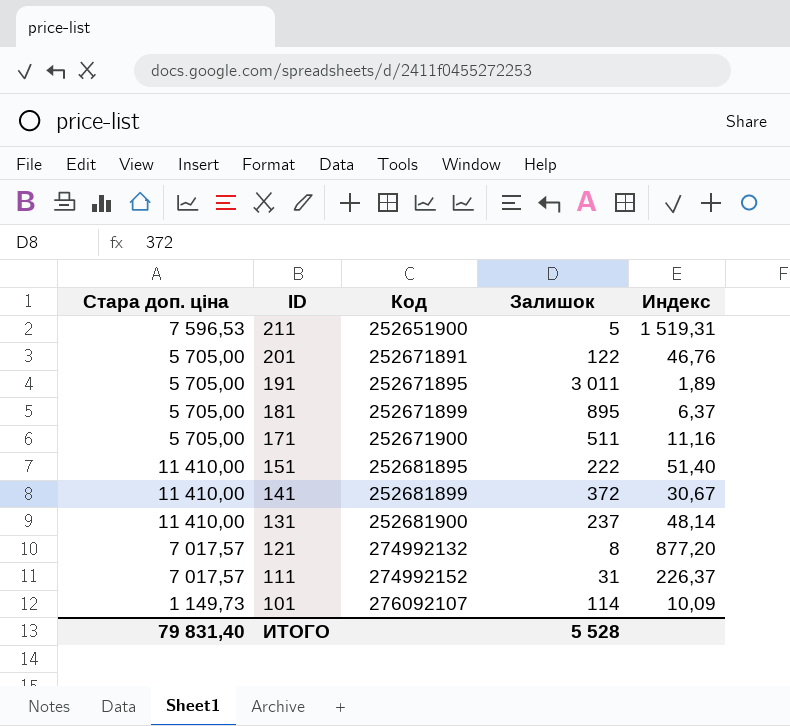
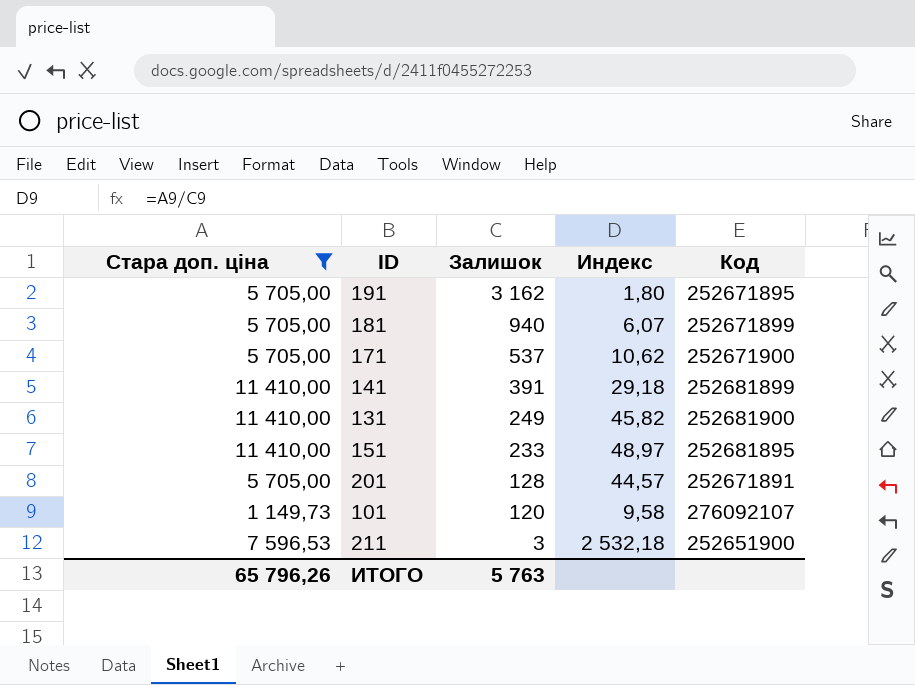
filter: none -> Стара доп. ціна != 7 017,57
row order: ID descending -> Залишок descending
column Код | position: 3 -> 5
191 | Залишок: 3 011 -> 3 162
191 | Индекс: 1,89 -> 1,80
181 | Залишок: 895 -> 940
181 | Индекс: 6,37 -> 6,07
171 | Залишок: 511 -> 537
171 | Индекс: 11,16 -> 10,62
141 | Залишок: 372 -> 391
141 | Индекс: 30,67 -> 29,18
131 | Залишок: 237 -> 249
131 | Индекс: 48,14 -> 45,82
151 | Залишок: 222 -> 233
151 | Индекс: 51,40 -> 48,97
201 | Залишок: 122 -> 128
201 | Индекс: 46,76 -> 44,57
101 | Залишок: 114 -> 120
101 | Индекс: 10,09 -> 9,58
211 | Залишок: 5 -> 3
211 | Индекс: 1 519,31 -> 2 532,18
ИТОГО | Стара доп. ціна: 79 831,40 -> 65 796,26
ИТОГО | Залишок: 5 528 -> 5 763

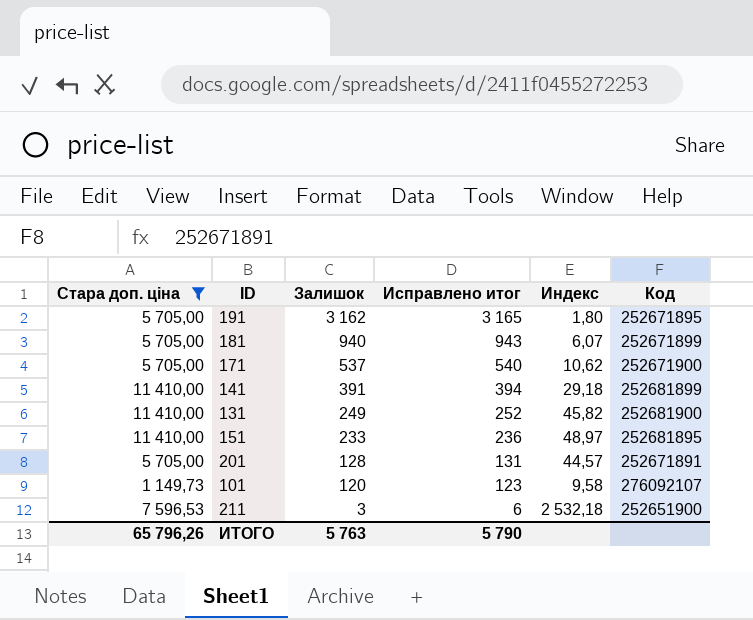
column Исправлено итог | formula: none -> [Залишок] + 3

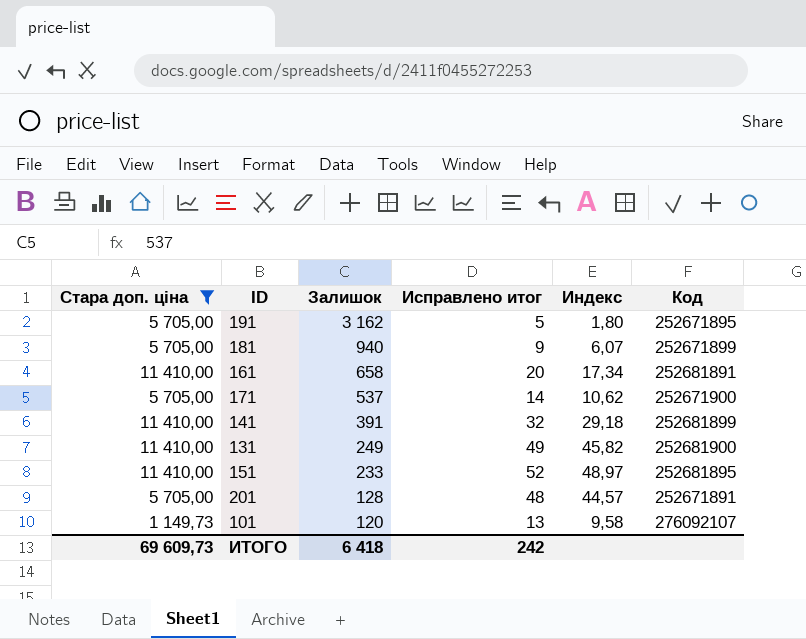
column Исправлено итог | formula: [Залишок] + 3 -> [Индекс] + 3
row 211: 7 596,53 | 3 | 6 | 2 532,18 | 252651900 -> none
row 161: none -> 11 410,00 | 658 | 20 | 17,34 | 252681891
ИТОГО | Стара доп. ціна: 65 796,26 -> 69 609,73
ИТОГО | Залишок: 5 763 -> 6 418
ИТОГО | Исправлено итог: 5 790 -> 242

